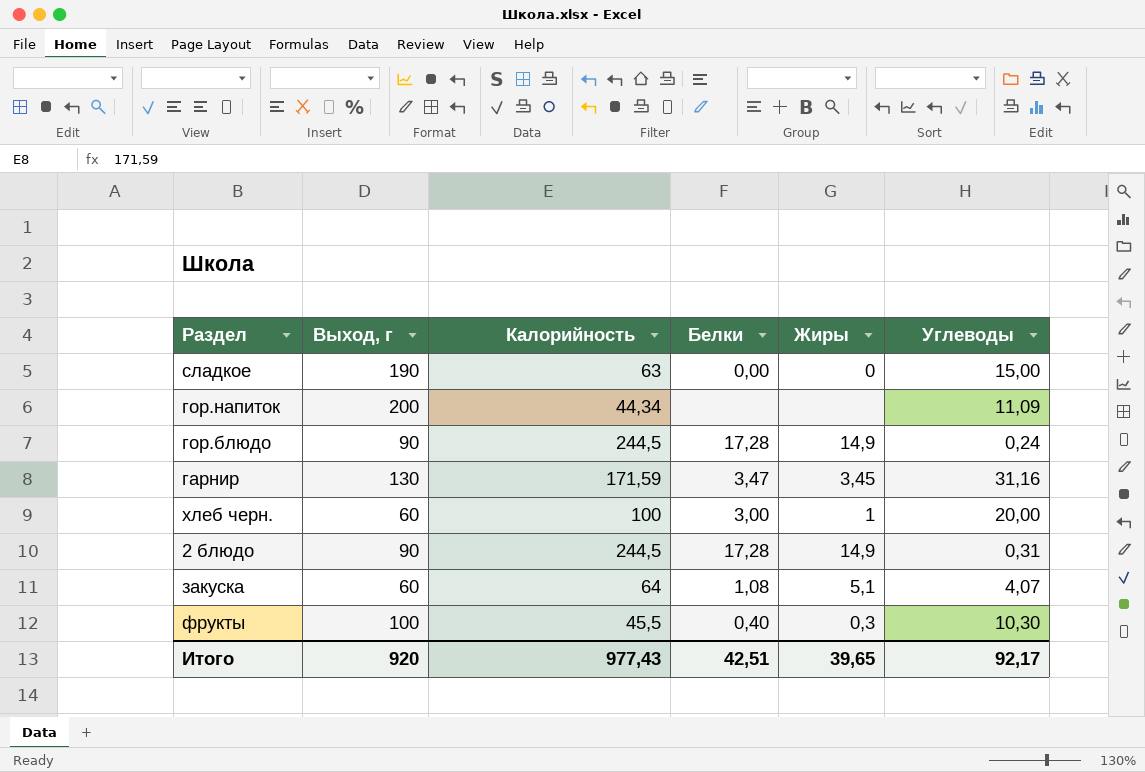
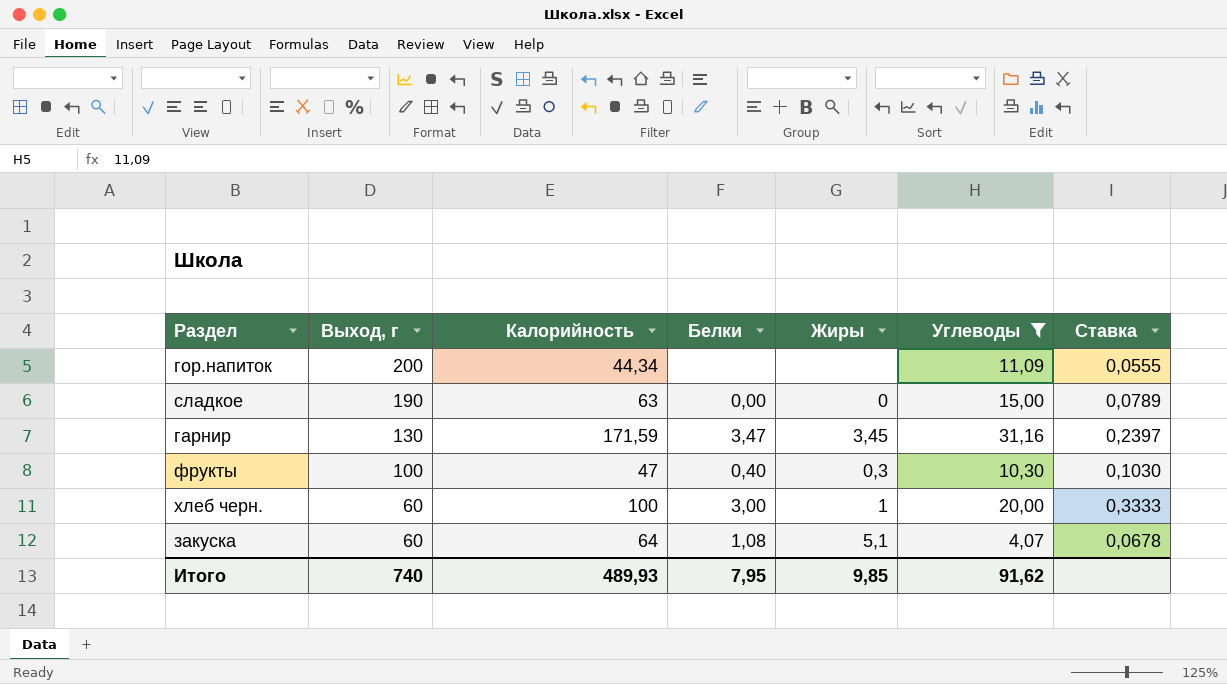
filter: none -> Углеводы >= 4,07
row order: none -> Выход, г descending
column Ставка | formula: none -> [Углеводы] / [Выход, г]
фрукты | Калорийность: 45,5 -> 47
Итого | Выход, г: 920 -> 740
Итого | Калорийность: 977,43 -> 489,93
Итого | Белки: 42,51 -> 7,95
Итого | Жиры: 39,65 -> 9,85
Итого | Углеводы: 92,17 -> 91,62

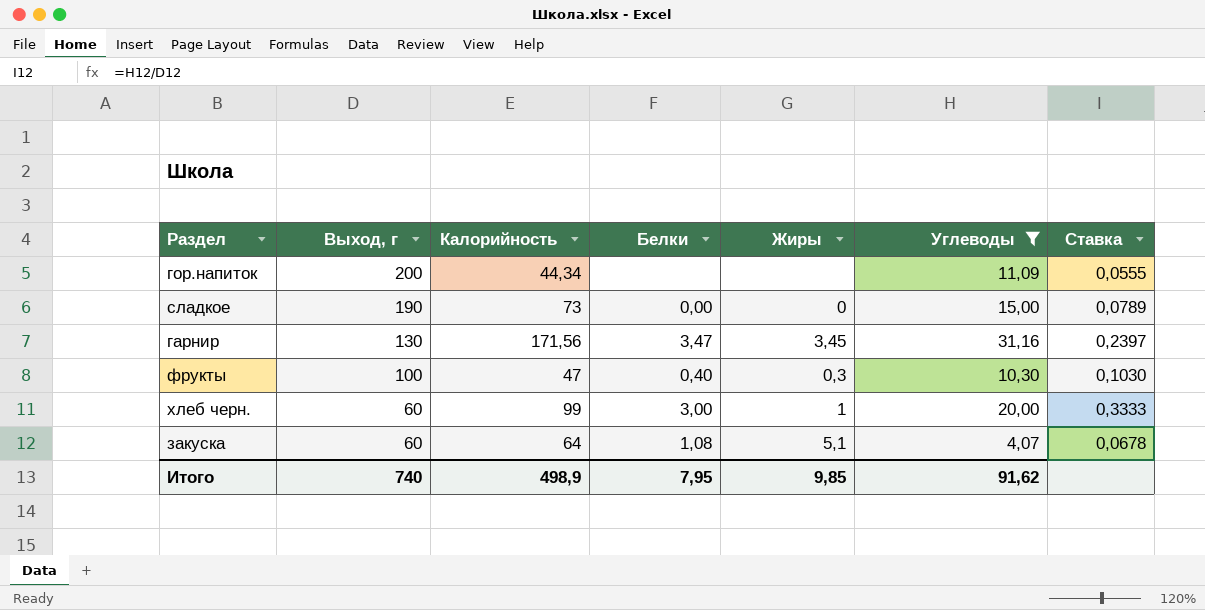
сладкое | Калорийность: 63 -> 73
гарнир | Калорийность: 171,59 -> 171,56
хлеб черн. | Калорийность: 100 -> 99
Итого | Калорийность: 489,93 -> 498,9

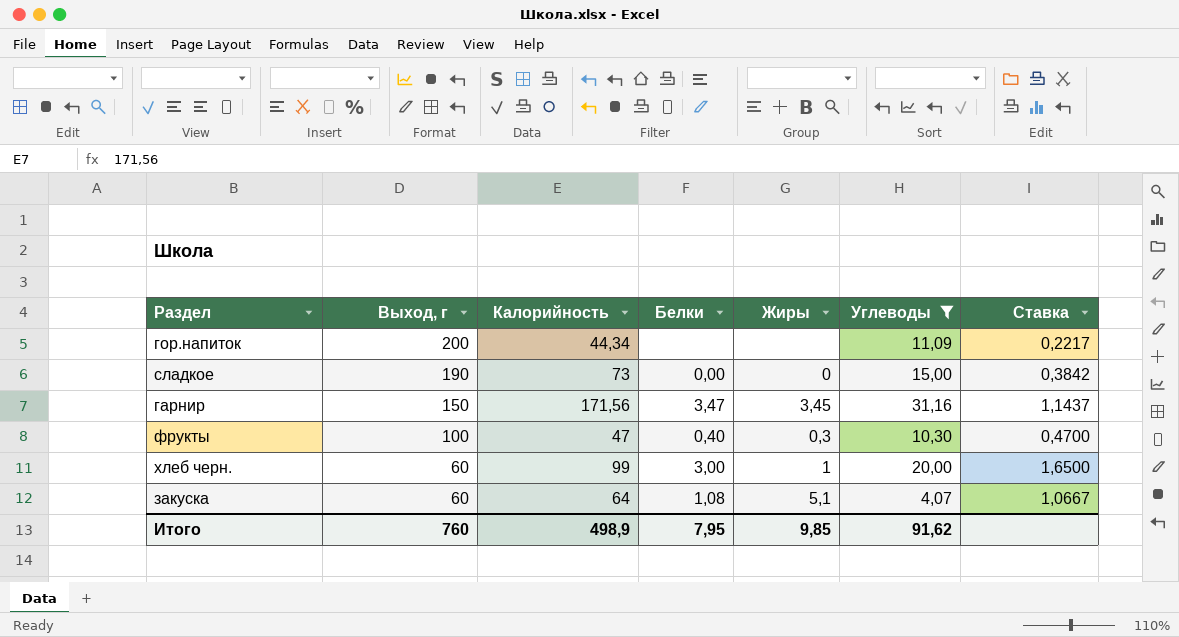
column Ставка | formula: [Углеводы] / [Выход, г] -> [Калорийность] / [Выход, г]
гарнир | Выход, г: 130 -> 150
Итого | Выход, г: 740 -> 760

